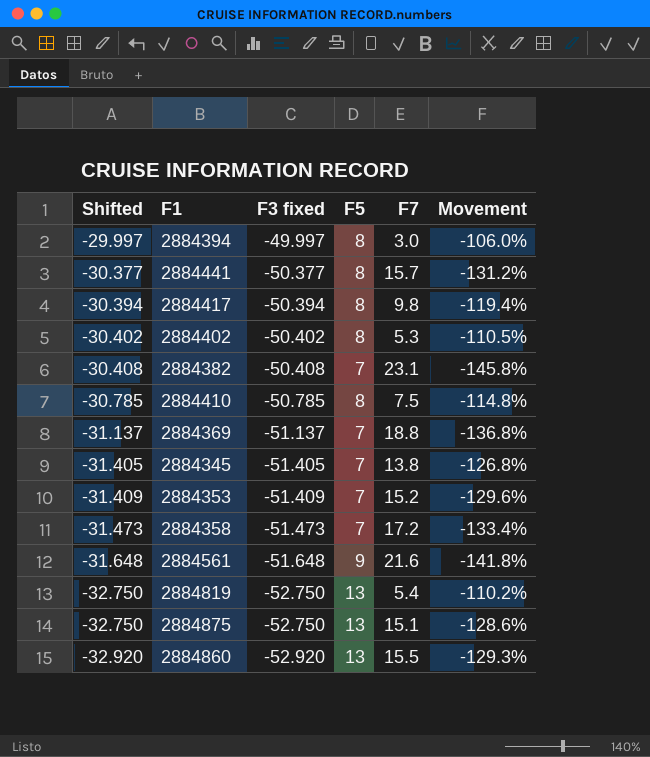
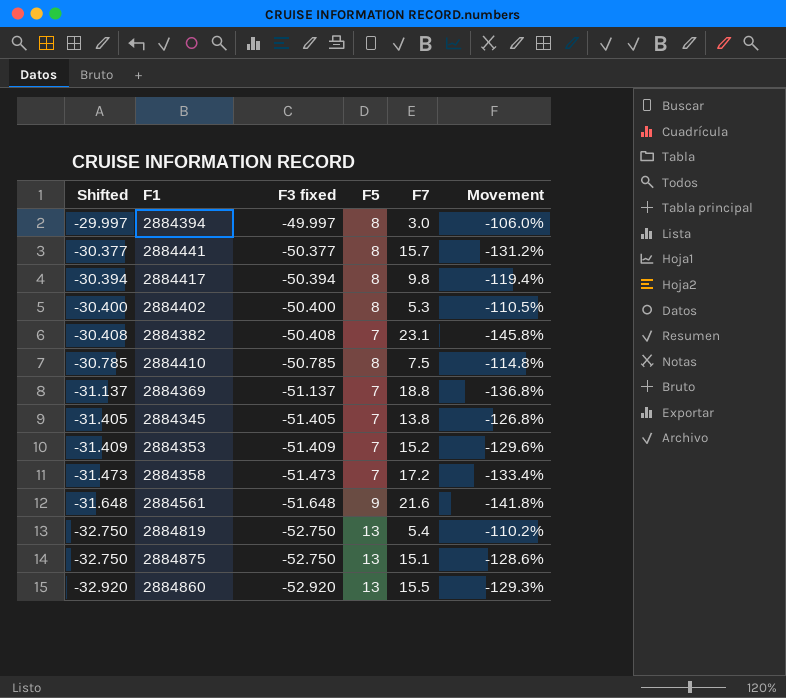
2884402 | Shifted: -30.402 -> -30.400
2884402 | F3 fixed: -50.402 -> -50.400

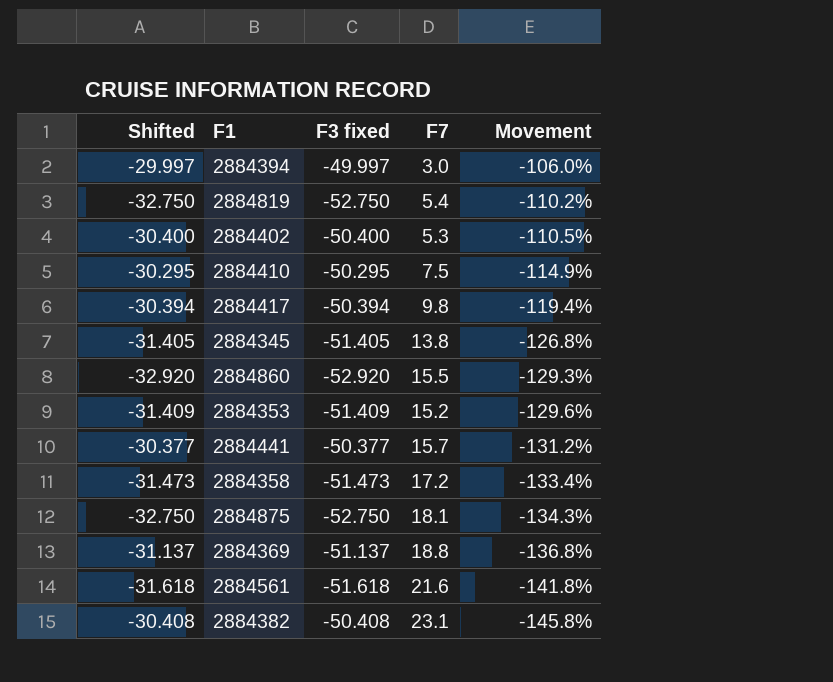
row order: Shifted descending -> Movement descending
column F5 | position: 4 -> none
2884410 | Shifted: -30.785 -> -30.295
2884410 | F3 fixed: -50.785 -> -50.295
2884410 | Movement: -114.8% -> -114.9%
2884875 | F7: 15.1 -> 18.1
2884875 | Movement: -128.6% -> -134.3%
2884561 | Shifted: -31.648 -> -31.618
2884561 | F3 fixed: -51.648 -> -51.618

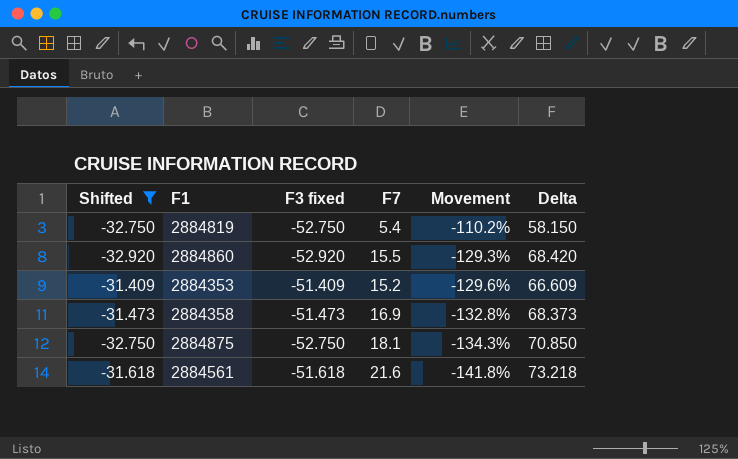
filter: none -> Shifted <= -31.409
column Delta | formula: none -> [F7] - [F3 fixed]
2884358 | F7: 17.2 -> 16.9
2884358 | Movement: -133.4% -> -132.8%

